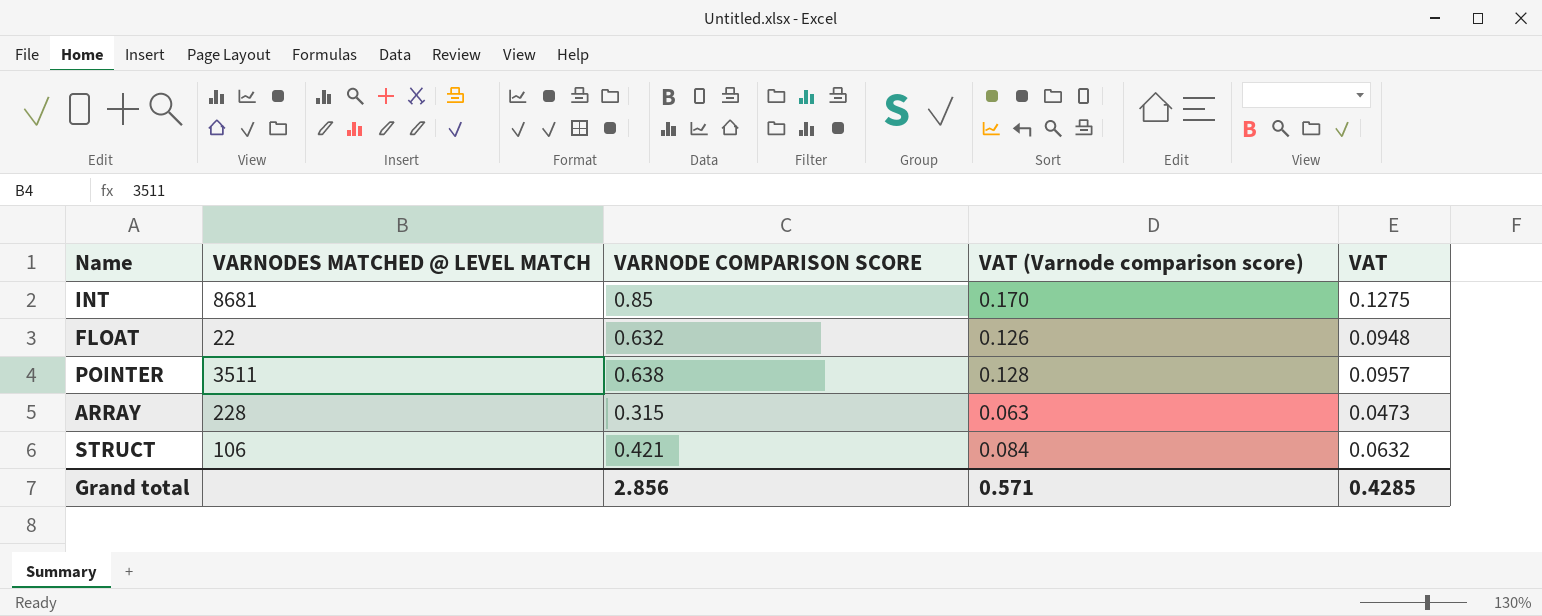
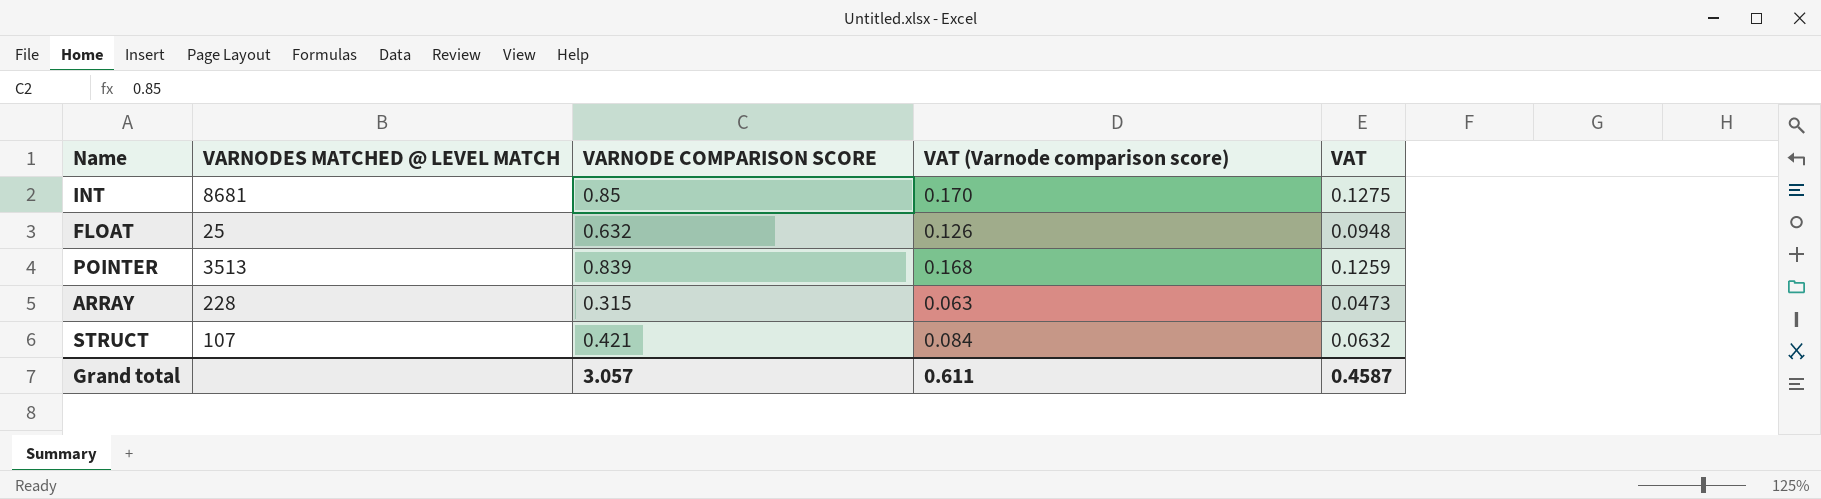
FLOAT | VARNODES MATCHED @ LEVEL MATCH: 22 -> 25
POINTER | VARNODES MATCHED @ LEVEL MATCH: 3511 -> 3513
POINTER | VARNODE COMPARISON SCORE: 0.638 -> 0.839
POINTER | VAT (Varnode comparison score): 0.128 -> 0.168
POINTER | VAT: 0.0957 -> 0.1259
STRUCT | VARNODES MATCHED @ LEVEL MATCH: 106 -> 107
Grand total | VARNODE COMPARISON SCORE: 2.856 -> 3.057
Grand total | VAT (Varnode comparison score): 0.571 -> 0.611
Grand total | VAT: 0.4285 -> 0.4587

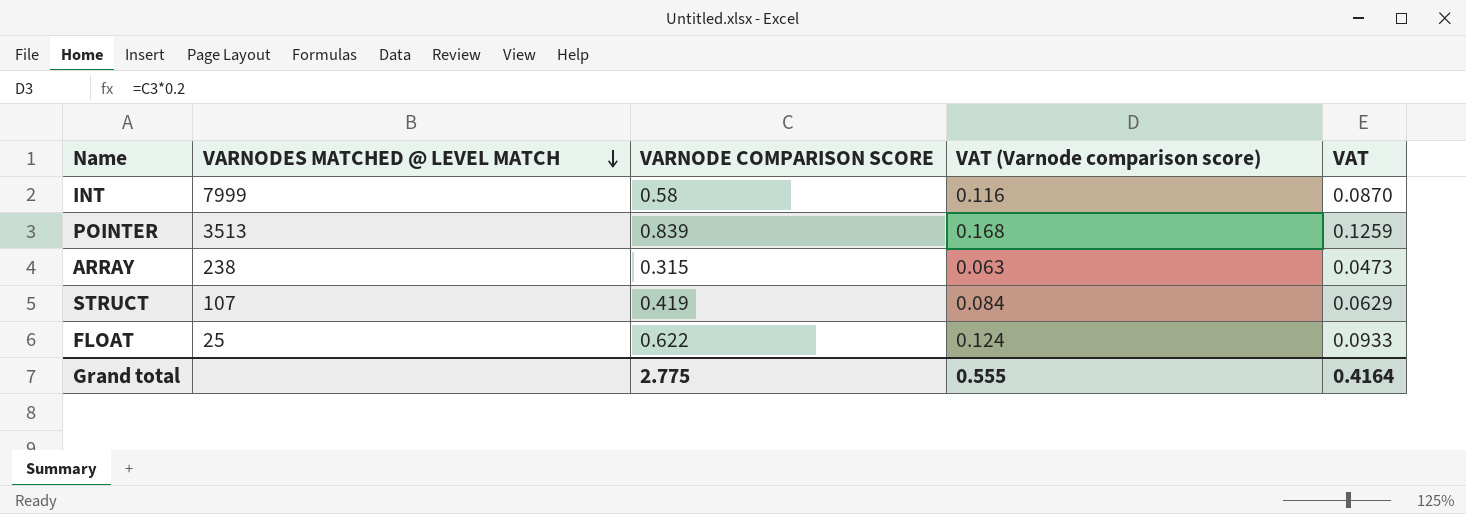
row order: none -> VARNODES MATCHED @ LEVEL MATCH descending
INT | VARNODES MATCHED @ LEVEL MATCH: 8681 -> 7999
INT | VARNODE COMPARISON SCORE: 0.85 -> 0.58
INT | VAT (Varnode comparison score): 0.170 -> 0.116
INT | VAT: 0.1275 -> 0.0870
ARRAY | VARNODES MATCHED @ LEVEL MATCH: 228 -> 238
STRUCT | VARNODE COMPARISON SCORE: 0.421 -> 0.419
STRUCT | VAT: 0.0632 -> 0.0629
FLOAT | VARNODE COMPARISON SCORE: 0.632 -> 0.622
FLOAT | VAT (Varnode comparison score): 0.126 -> 0.124
FLOAT | VAT: 0.0948 -> 0.0933
Grand total | VARNODE COMPARISON SCORE: 3.057 -> 2.775
Grand total | VAT (Varnode comparison score): 0.611 -> 0.555
Grand total | VAT: 0.4587 -> 0.4164

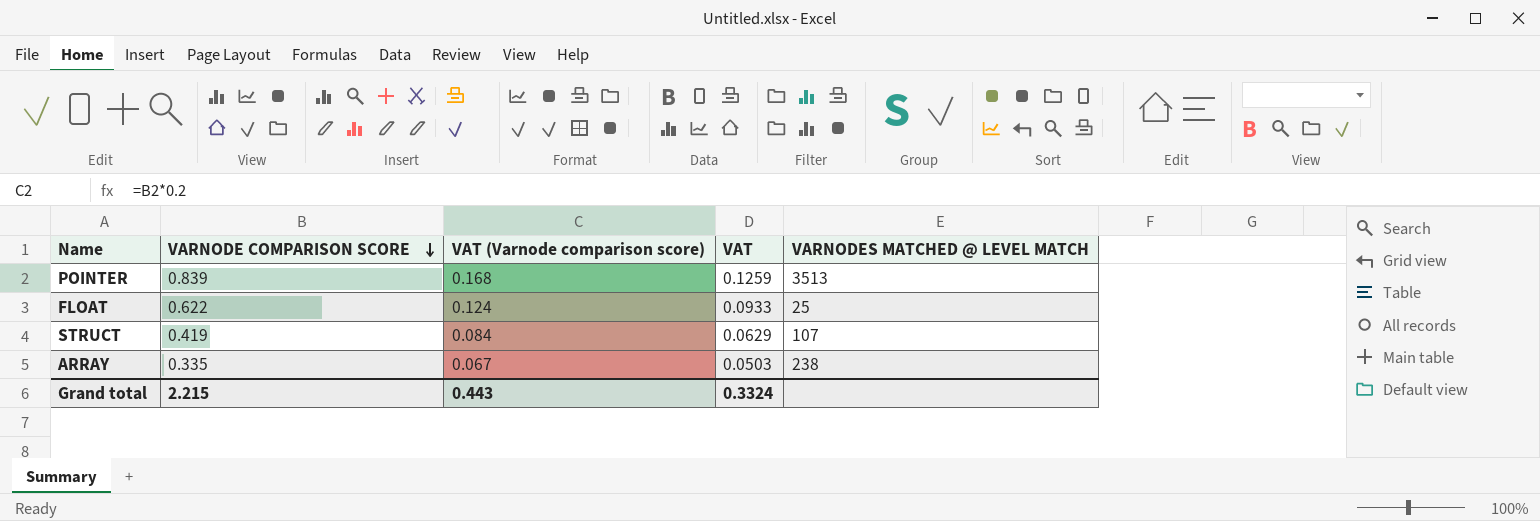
row order: VARNODES MATCHED @ LEVEL MATCH descending -> VARNODE COMPARISON SCORE descending
column VARNODES MATCHED @ LEVEL MATCH | position: 2 -> 5
row INT: 7999 | 0.58 | 0.116 | 0.0870 -> none
ARRAY | VARNODE COMPARISON SCORE: 0.315 -> 0.335
ARRAY | VAT (Varnode comparison score): 0.063 -> 0.067
ARRAY | VAT: 0.0473 -> 0.0503
Grand total | VARNODE COMPARISON SCORE: 2.775 -> 2.215
Grand total | VAT (Varnode comparison score): 0.555 -> 0.443
Grand total | VAT: 0.4164 -> 0.3324

